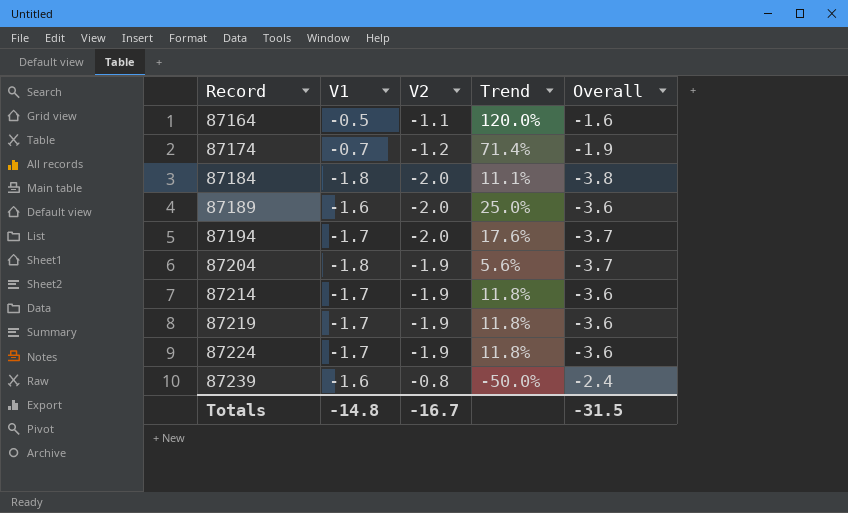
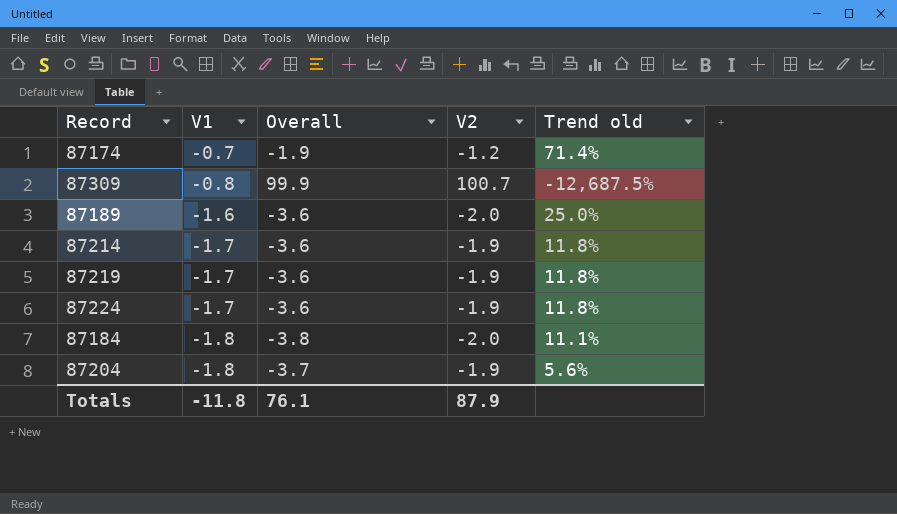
row order: Record ascending -> V1 descending
column Overall | position: 5 -> 3
column name: Trend -> Trend old
row 87164: -0.5 | -1.1 | 120.0% | -1.6 -> none
row 87194: -1.7 | -2.0 | 17.6% | -3.7 -> none
row 87239: -1.6 | -0.8 | -50.0% | -2.4 -> none
row 87309: none -> -0.8 | 99.9 | 100.7 | -12,687.5%
Totals | V1: -14.8 -> -11.8
Totals | Overall: -31.5 -> 76.1
Totals | V2: -16.7 -> 87.9

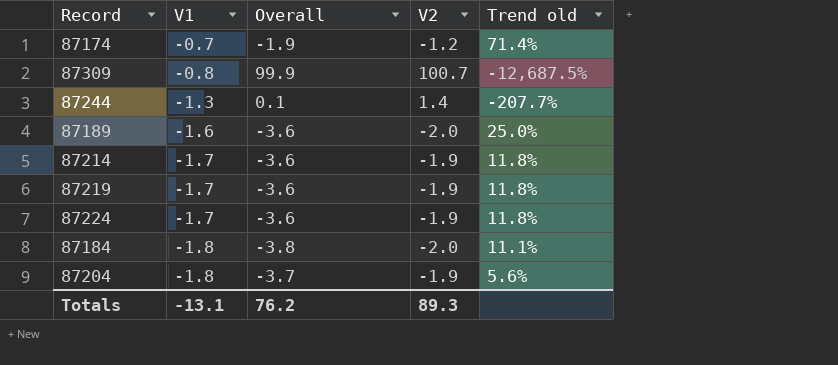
row 87244: none -> -1.3 | 0.1 | 1.4 | -207.7%
Totals | V1: -11.8 -> -13.1
Totals | Overall: 76.1 -> 76.2
Totals | V2: 87.9 -> 89.3

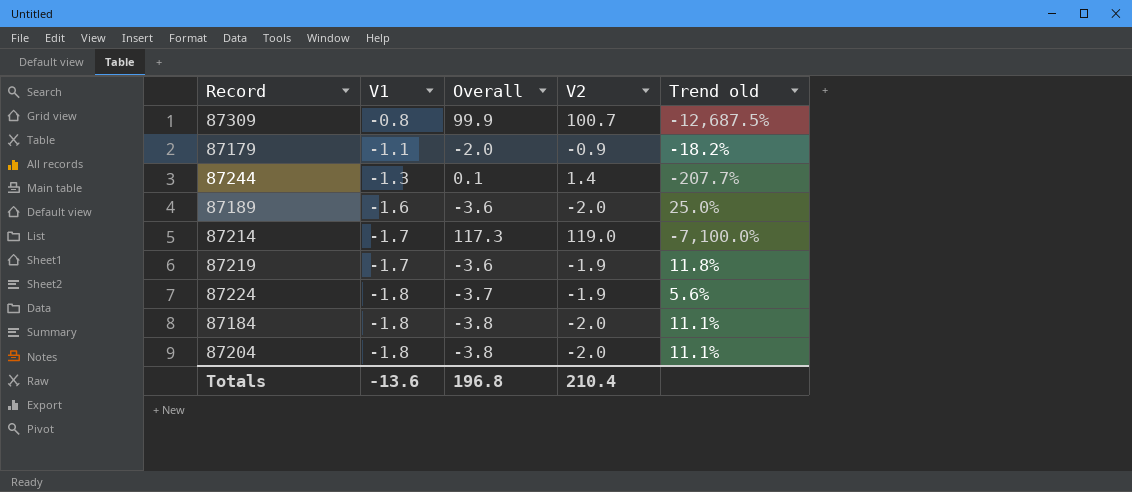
row 87174: -0.7 | -1.9 | -1.2 | 71.4% -> none
row 87179: none -> -1.1 | -2.0 | -0.9 | -18.2%
87214 | Overall: -3.6 -> 117.3
87214 | V2: -1.9 -> 119.0
87214 | Trend old: 11.8% -> -7,100.0%
87224 | V1: -1.7 -> -1.8
87224 | Overall: -3.6 -> -3.7
87224 | Trend old: 11.8% -> 5.6%
87204 | Overall: -3.7 -> -3.8
87204 | V2: -1.9 -> -2.0
87204 | Trend old: 5.6% -> 11.1%
Totals | V1: -13.1 -> -13.6
Totals | Overall: 76.2 -> 196.8
Totals | V2: 89.3 -> 210.4

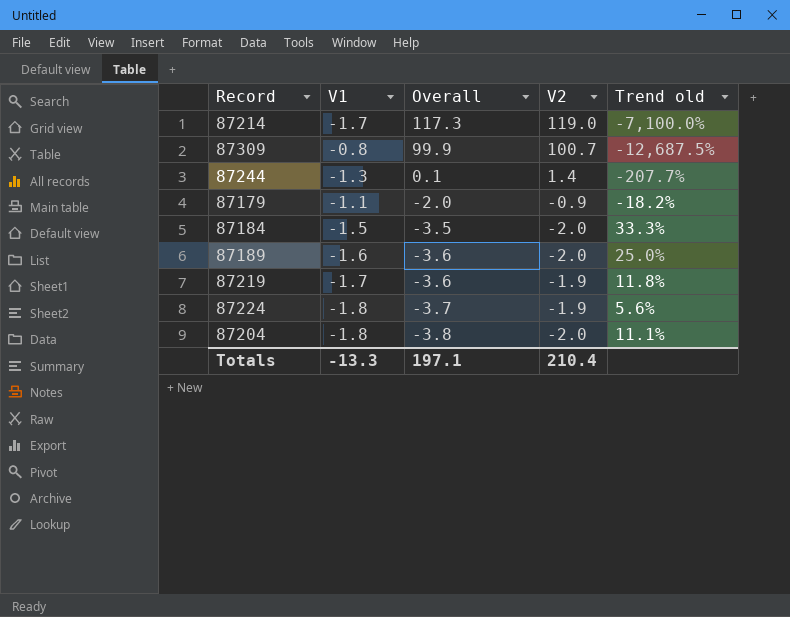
row order: V1 descending -> Overall descending
87184 | V1: -1.8 -> -1.5
87184 | Overall: -3.8 -> -3.5
87184 | Trend old: 11.1% -> 33.3%
Totals | V1: -13.6 -> -13.3
Totals | Overall: 196.8 -> 197.1

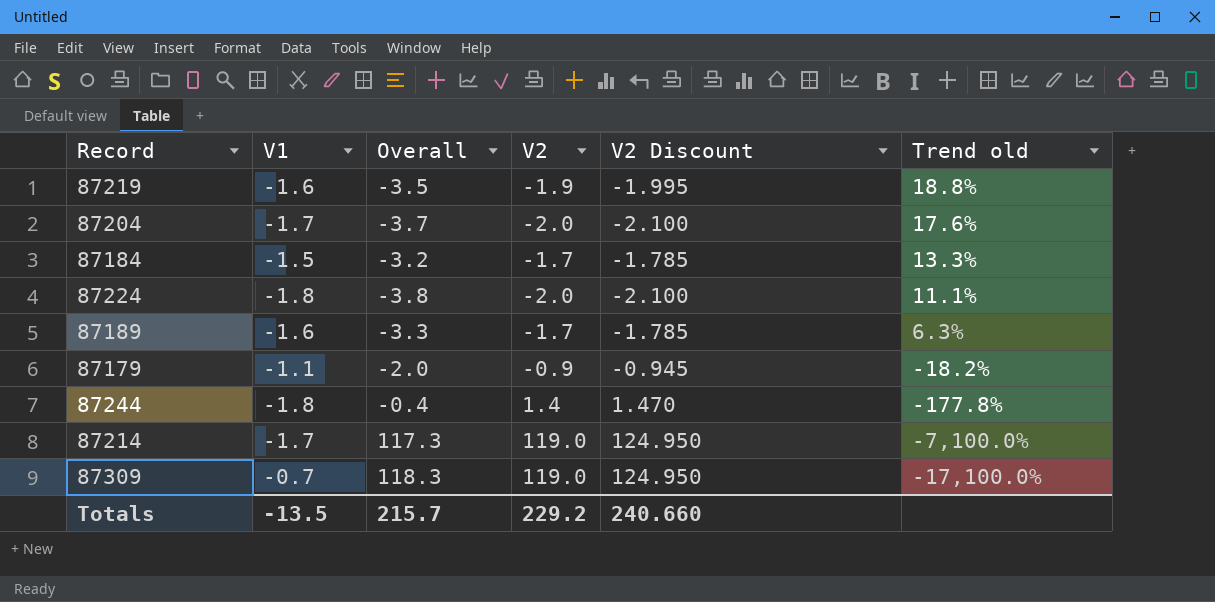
row order: Overall descending -> Trend old descending
column V2 Discount | formula: none -> [V2] * 1.05
87219 | V1: -1.7 -> -1.6
87219 | Overall: -3.6 -> -3.5
87219 | Trend old: 11.8% -> 18.8%
87204 | V1: -1.8 -> -1.7
87204 | Overall: -3.8 -> -3.7
87204 | Trend old: 11.1% -> 17.6%
87184 | Overall: -3.5 -> -3.2
87184 | V2: -2.0 -> -1.7
87184 | Trend old: 33.3% -> 13.3%
87224 | Overall: -3.7 -> -3.8
87224 | V2: -1.9 -> -2.0
87224 | Trend old: 5.6% -> 11.1%
87189 | Overall: -3.6 -> -3.3
87189 | V2: -2.0 -> -1.7
87189 | Trend old: 25.0% -> 6.3%
87244 | V1: -1.3 -> -1.8
87244 | Overall: 0.1 -> -0.4
87244 | Trend old: -207.7% -> -177.8%
87309 | V1: -0.8 -> -0.7
87309 | Overall: 99.9 -> 118.3
87309 | V2: 100.7 -> 119.0
87309 | Trend old: -12,687.5% -> -17,100.0%
Totals | V1: -13.3 -> -13.5
Totals | Overall: 197.1 -> 215.7
Totals | V2: 210.4 -> 229.2

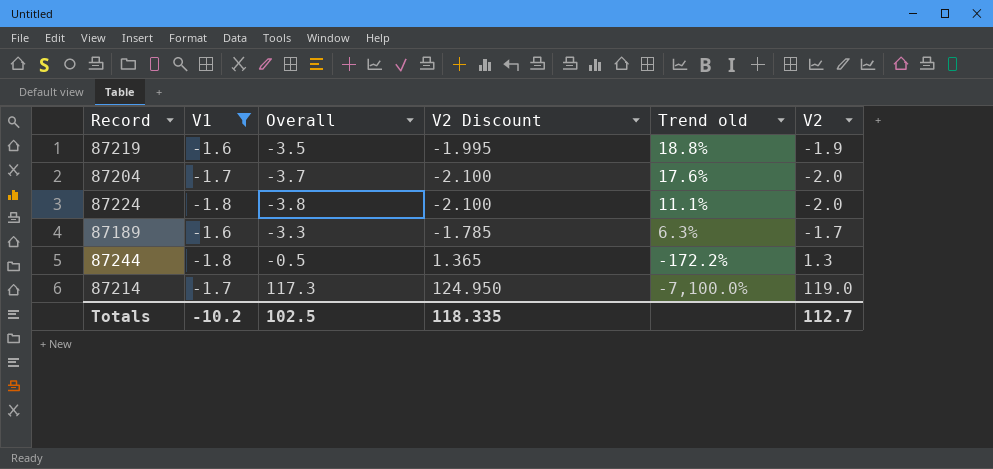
filter: none -> V1 <= -1.6
column V2 | position: 4 -> 6
87244 | Overall: -0.4 -> -0.5
87244 | V2 Discount: 1.470 -> 1.365
87244 | Trend old: -177.8% -> -172.2%
87244 | V2: 1.4 -> 1.3
Totals | V1: -13.5 -> -10.2
Totals | Overall: 215.7 -> 102.5
Totals | V2 Discount: 240.660 -> 118.335
Totals | V2: 229.2 -> 112.7

